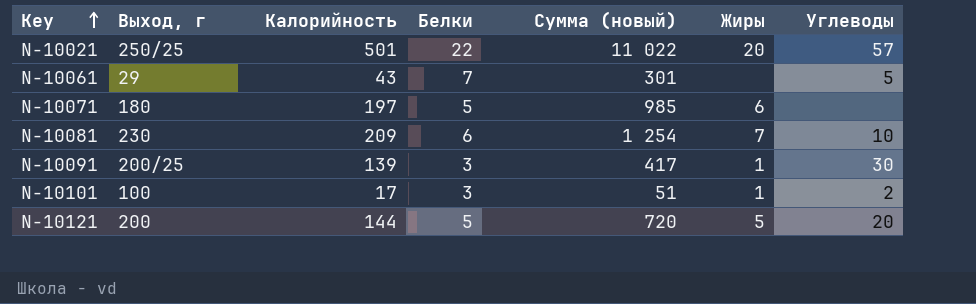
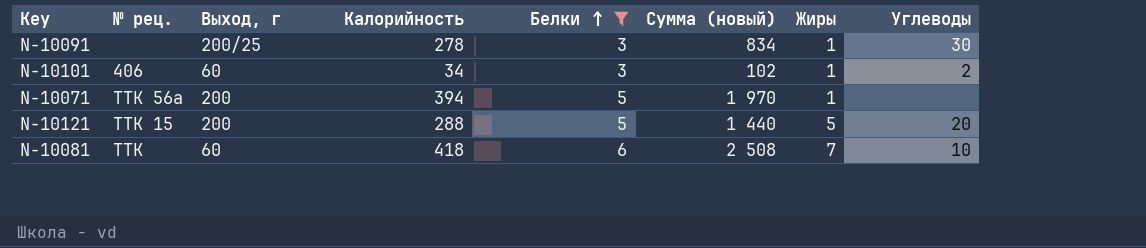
filter: none -> Белки <= 6
row order: Key ascending -> Белки ascending
column № рец. | position: none -> 2
N-10091 | Калорийность: 139 -> 278
N-10091 | Сумма (новый): 417 -> 834
N-10101 | Выход, г: 100 -> 60
N-10101 | Калорийность: 17 -> 34
N-10101 | Сумма (новый): 51 -> 102
N-10071 | Выход, г: 180 -> 200
N-10071 | Калорийность: 197 -> 394
N-10071 | Сумма (новый): 985 -> 1 970
N-10071 | Жиры: 6 -> 1
N-10121 | Калорийность: 144 -> 288
N-10121 | Сумма (новый): 720 -> 1 440
N-10081 | Выход, г: 230 -> 60
N-10081 | Калорийность: 209 -> 418
N-10081 | Сумма (новый): 1 254 -> 2 508

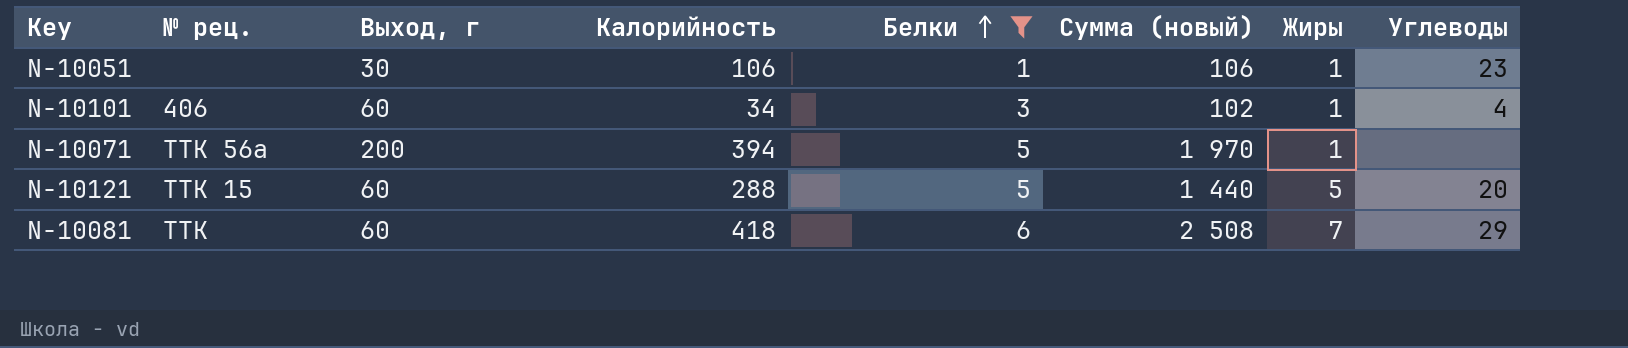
row N-10091: none | 200/25 | 278 | 3 | 834 | 1 | 30 -> none
row N-10051: none -> none | 30 | 106 | 1 | 106 | 1 | 23
N-10101 | Углеводы: 2 -> 4
N-10121 | Выход, г: 200 -> 60
N-10081 | Углеводы: 10 -> 29

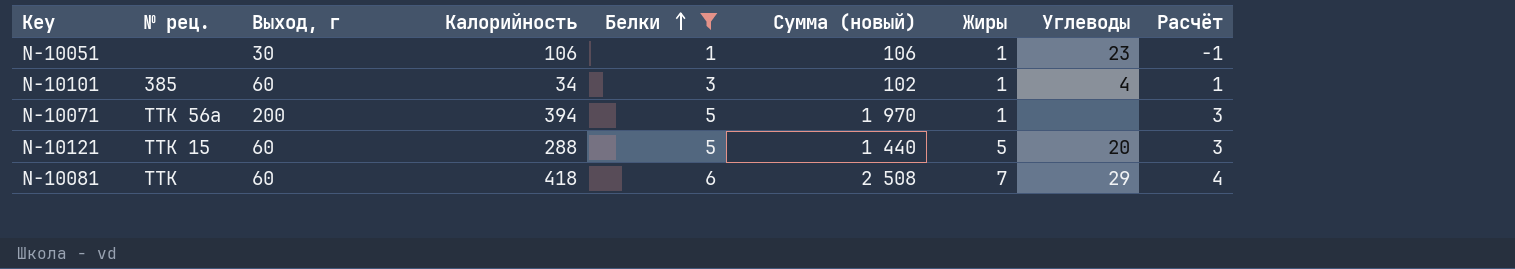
column Расчёт | formula: none -> [Белки] - 2
N-10101 | № рец.: 406 -> 385

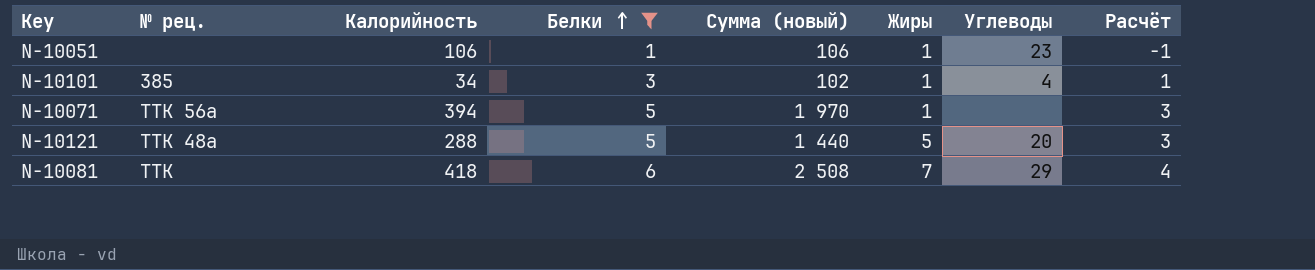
column Выход, г | position: 3 -> none
N-10121 | № рец.: ТТК 15 -> ТТК 48а

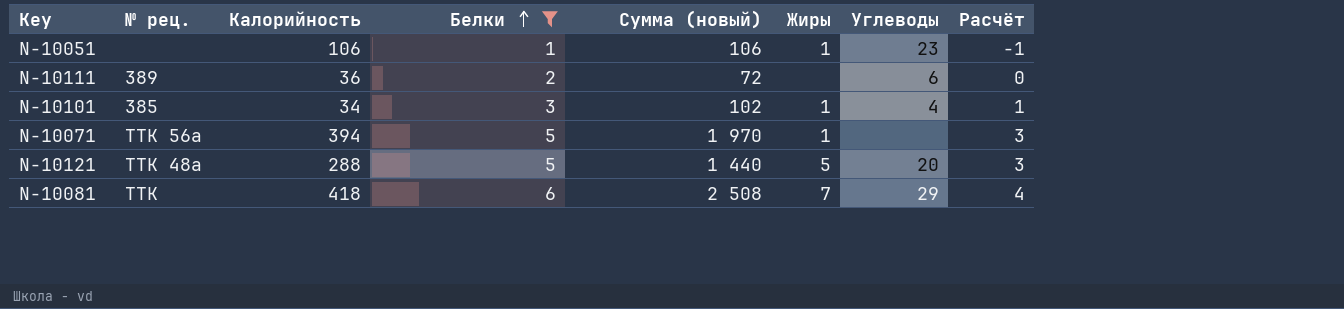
row N-10111: none -> 389 | 36 | 2 | 72 | none | 6 | 0

